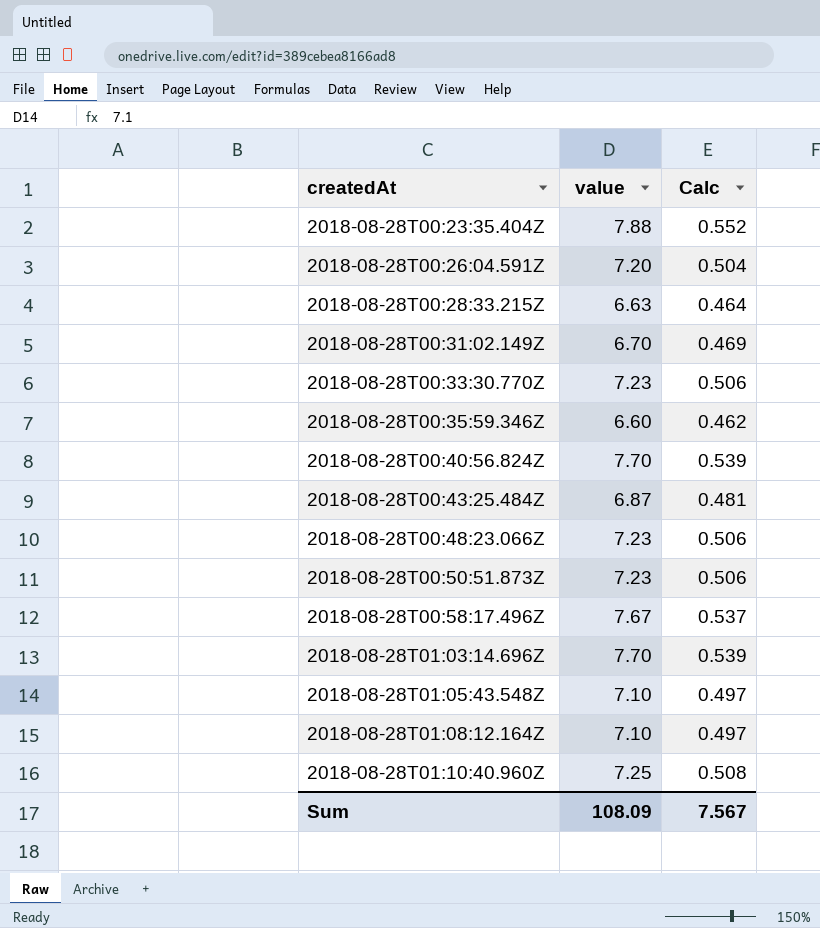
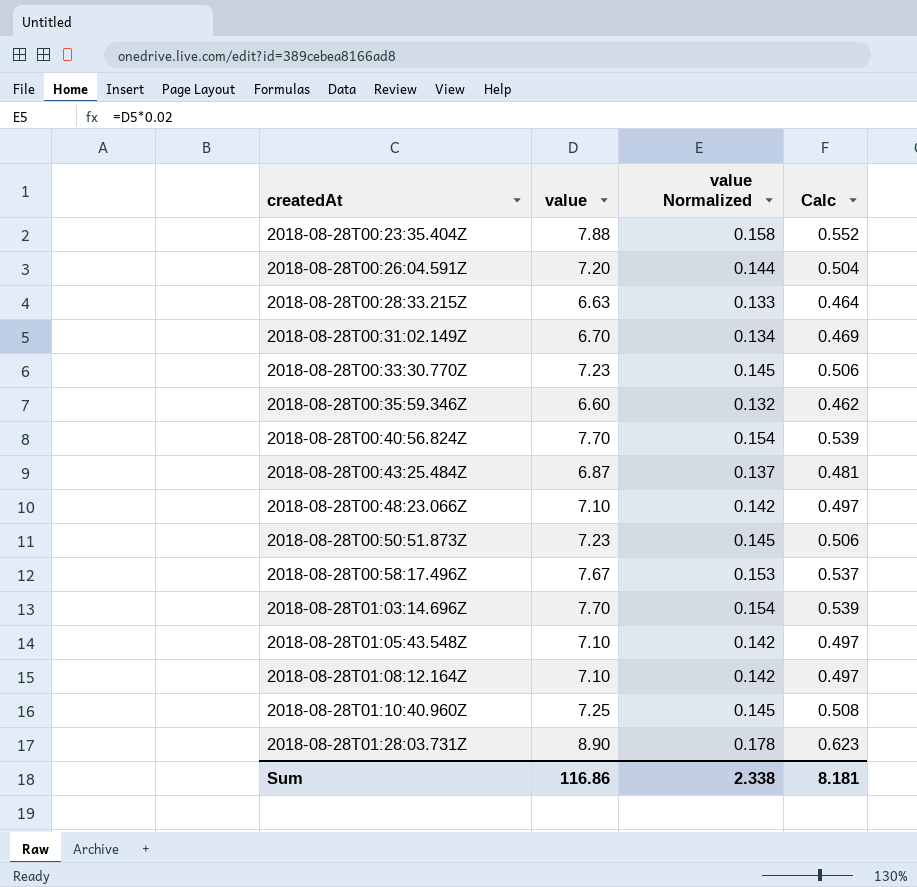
column value Normalized | formula: none -> [value] * 0.02
2018-08-28T00:48:23.066Z | value: 7.23 -> 7.10
2018-08-28T00:48:23.066Z | Calc: 0.506 -> 0.497
row 2018-08-28T01:28:03.731Z: none -> 8.90 | 0.178 | 0.623
Sum | value: 108.09 -> 116.86
Sum | Calc: 7.567 -> 8.181

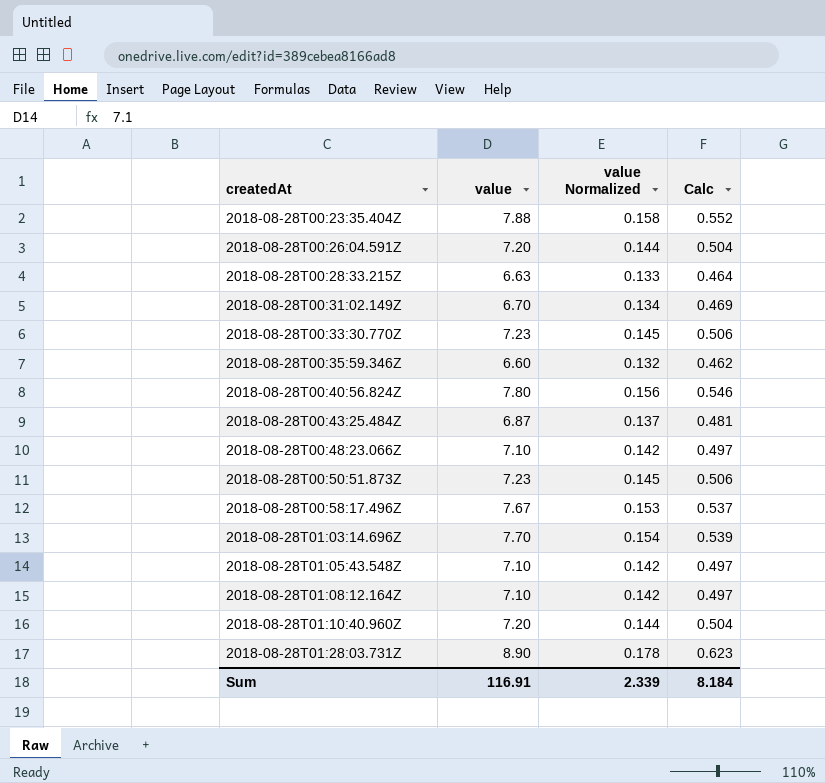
2018-08-28T00:40:56.824Z | value: 7.70 -> 7.80
2018-08-28T00:40:56.824Z | value Normalized: 0.154 -> 0.156
2018-08-28T00:40:56.824Z | Calc: 0.539 -> 0.546
2018-08-28T01:10:40.960Z | value: 7.25 -> 7.20
2018-08-28T01:10:40.960Z | value Normalized: 0.145 -> 0.144
2018-08-28T01:10:40.960Z | Calc: 0.508 -> 0.504
Sum | value: 116.86 -> 116.91
Sum | value Normalized: 2.338 -> 2.339
Sum | Calc: 8.181 -> 8.184

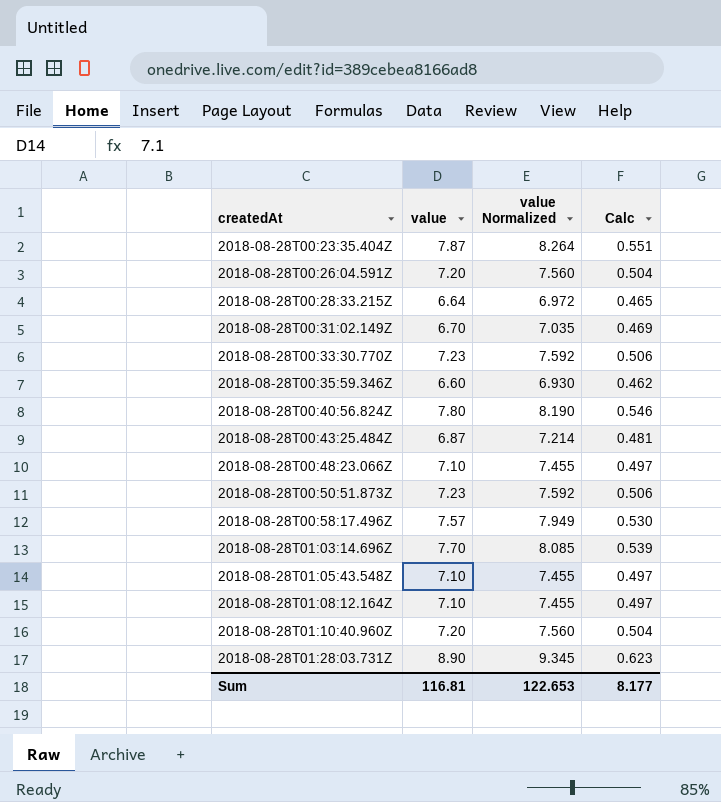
column value Normalized | formula: [value] * 0.02 -> [value] * 1.05
2018-08-28T00:23:35.404Z | value: 7.88 -> 7.87
2018-08-28T00:23:35.404Z | Calc: 0.552 -> 0.551
2018-08-28T00:28:33.215Z | value: 6.63 -> 6.64
2018-08-28T00:28:33.215Z | Calc: 0.464 -> 0.465
2018-08-28T00:58:17.496Z | value: 7.67 -> 7.57
2018-08-28T00:58:17.496Z | Calc: 0.537 -> 0.530
Sum | value: 116.91 -> 116.81
Sum | value Normalized: 2.339 -> 122.653
Sum | Calc: 8.184 -> 8.177

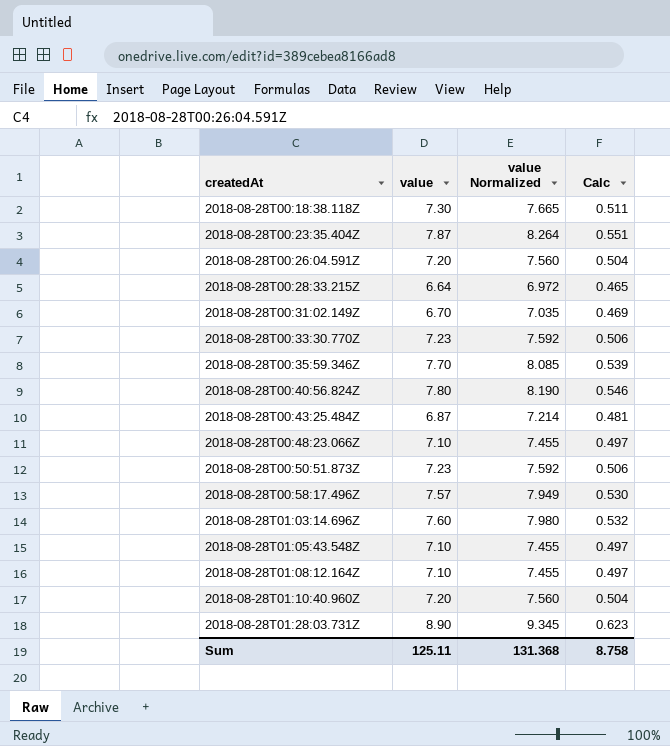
row 2018-08-28T00:18:38.118Z: none -> 7.30 | 7.665 | 0.511
2018-08-28T00:35:59.346Z | value: 6.60 -> 7.70
2018-08-28T00:35:59.346Z | value Normalized: 6.930 -> 8.085
2018-08-28T00:35:59.346Z | Calc: 0.462 -> 0.539
2018-08-28T01:03:14.696Z | value: 7.70 -> 7.60
2018-08-28T01:03:14.696Z | value Normalized: 8.085 -> 7.980
2018-08-28T01:03:14.696Z | Calc: 0.539 -> 0.532
Sum | value: 116.81 -> 125.11
Sum | value Normalized: 122.653 -> 131.368
Sum | Calc: 8.177 -> 8.758

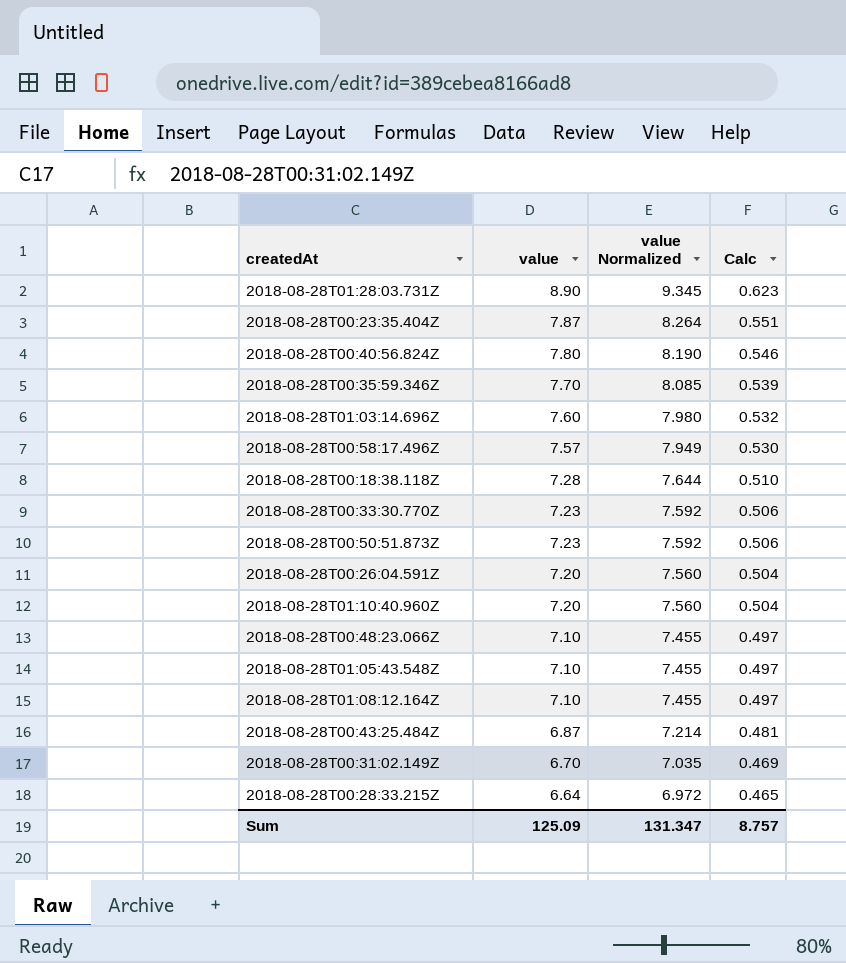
row order: createdAt ascending -> value descending
2018-08-28T00:18:38.118Z | value: 7.30 -> 7.28
2018-08-28T00:18:38.118Z | value Normalized: 7.665 -> 7.644
2018-08-28T00:18:38.118Z | Calc: 0.511 -> 0.510
Sum | value: 125.11 -> 125.09
Sum | value Normalized: 131.368 -> 131.347
Sum | Calc: 8.758 -> 8.757

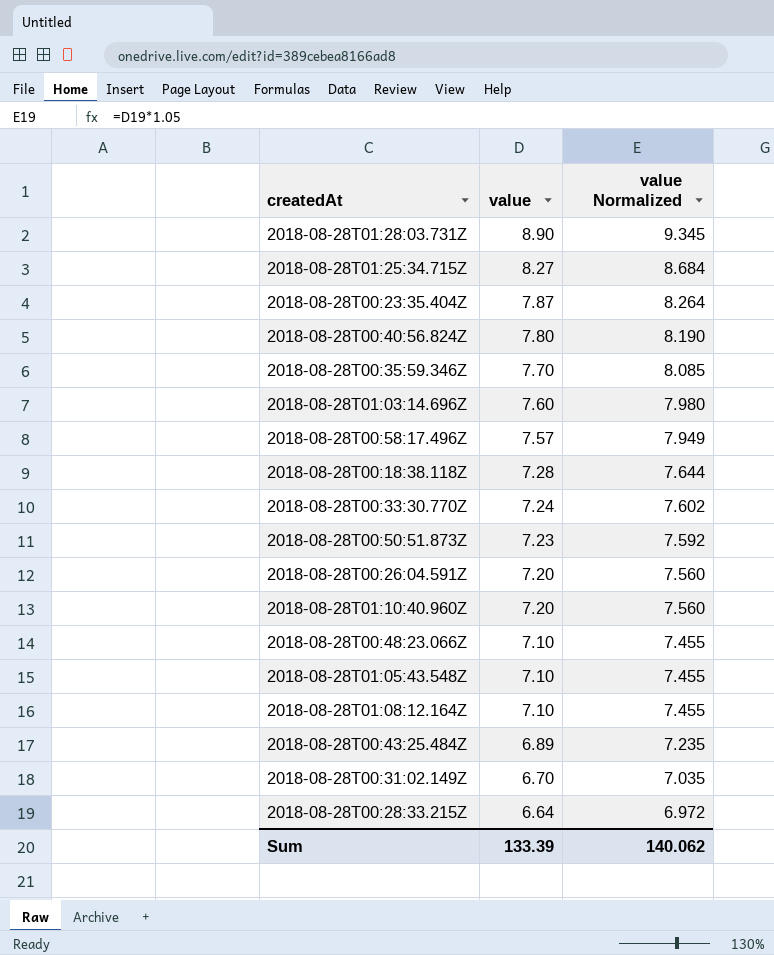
column Calc | formula: [value] * 0.07 -> none
row 2018-08-28T01:25:34.715Z: none -> 8.27 | 8.684
2018-08-28T00:33:30.770Z | value: 7.23 -> 7.24
2018-08-28T00:33:30.770Z | value Normalized: 7.592 -> 7.602
2018-08-28T00:43:25.484Z | value: 6.87 -> 6.89
2018-08-28T00:43:25.484Z | value Normalized: 7.214 -> 7.235
Sum | value: 125.09 -> 133.39
Sum | value Normalized: 131.347 -> 140.062

